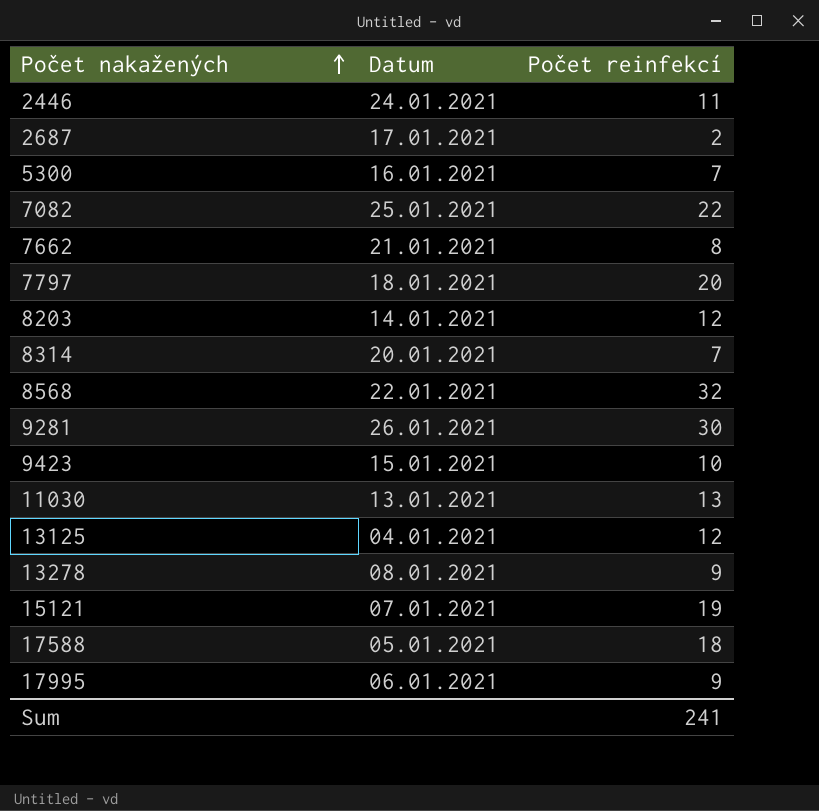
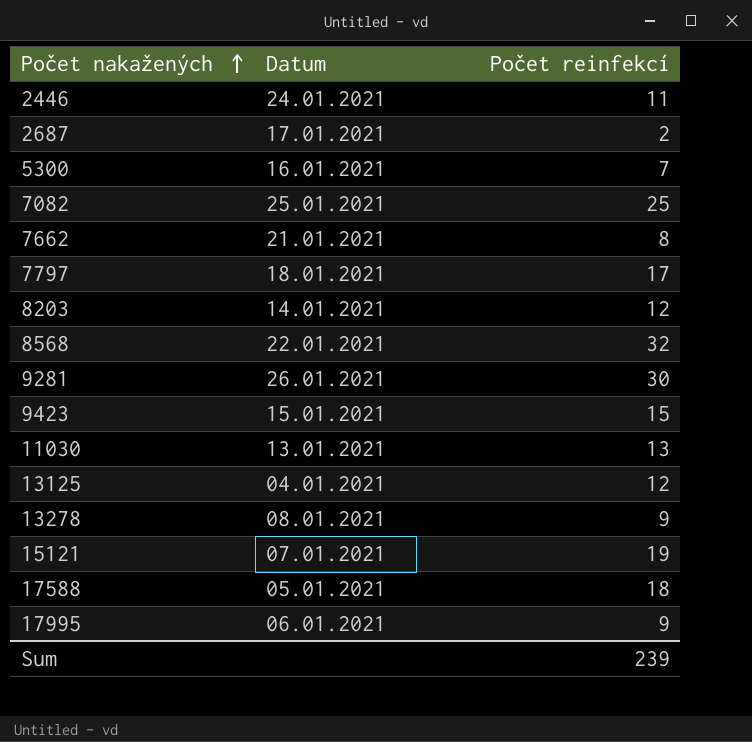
row 8314: 20.01.2021 | 7 -> none
7082 | Počet reinfekcí: 22 -> 25
7797 | Počet reinfekcí: 20 -> 17
9423 | Počet reinfekcí: 10 -> 15
Sum | Počet reinfekcí: 241 -> 239

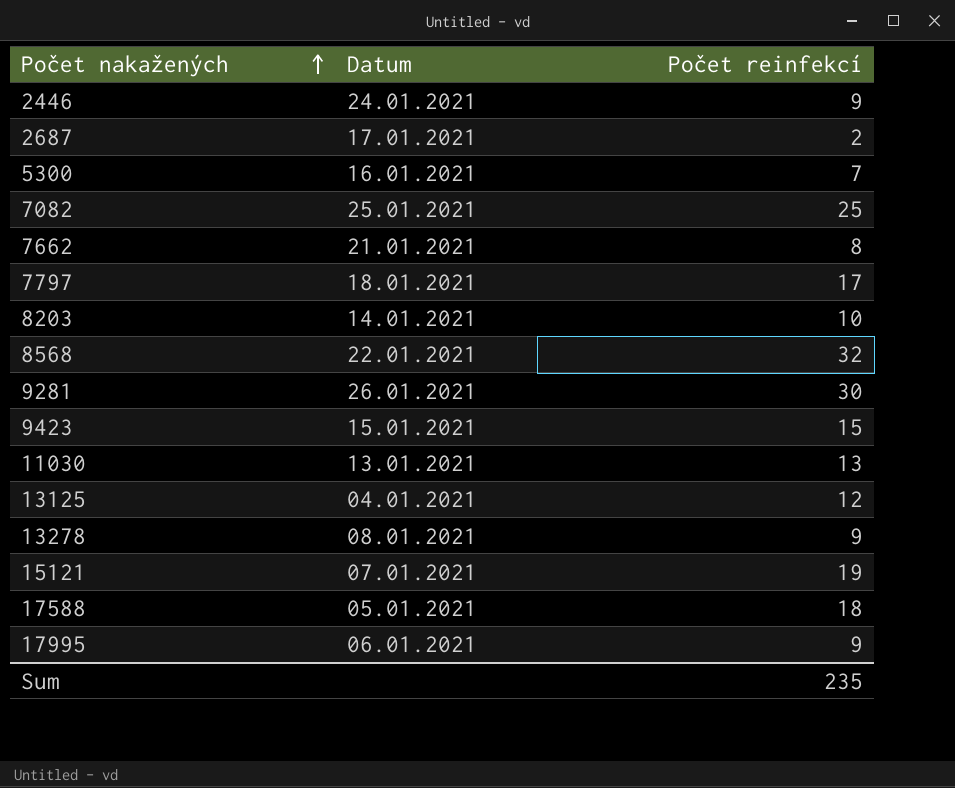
2446 | Počet reinfekcí: 11 -> 9
8203 | Počet reinfekcí: 12 -> 10
Sum | Počet reinfekcí: 239 -> 235

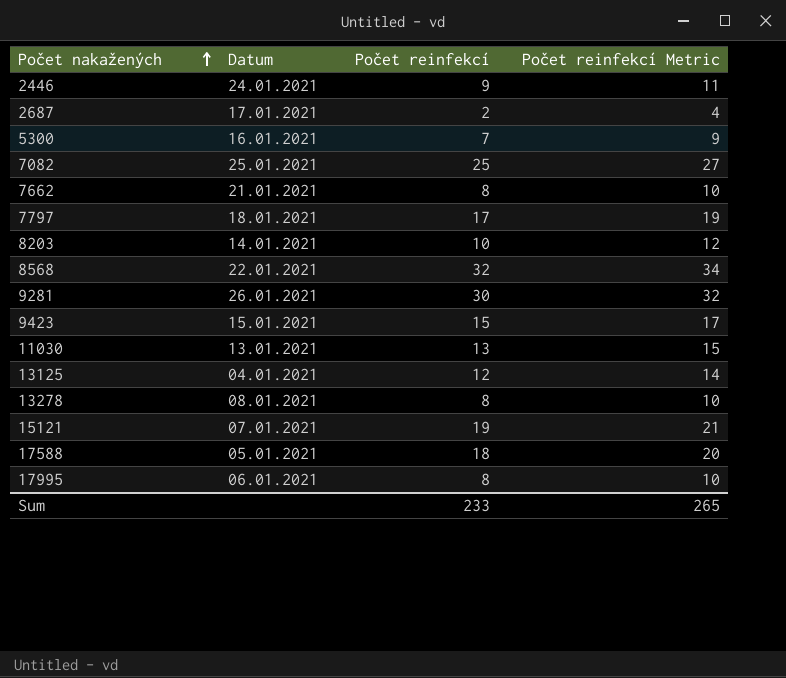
column Počet reinfekcí Metric | formula: none -> [Počet reinfekcí] + 2
13278 | Počet reinfekcí: 9 -> 8
17995 | Počet reinfekcí: 9 -> 8
Sum | Počet reinfekcí: 235 -> 233

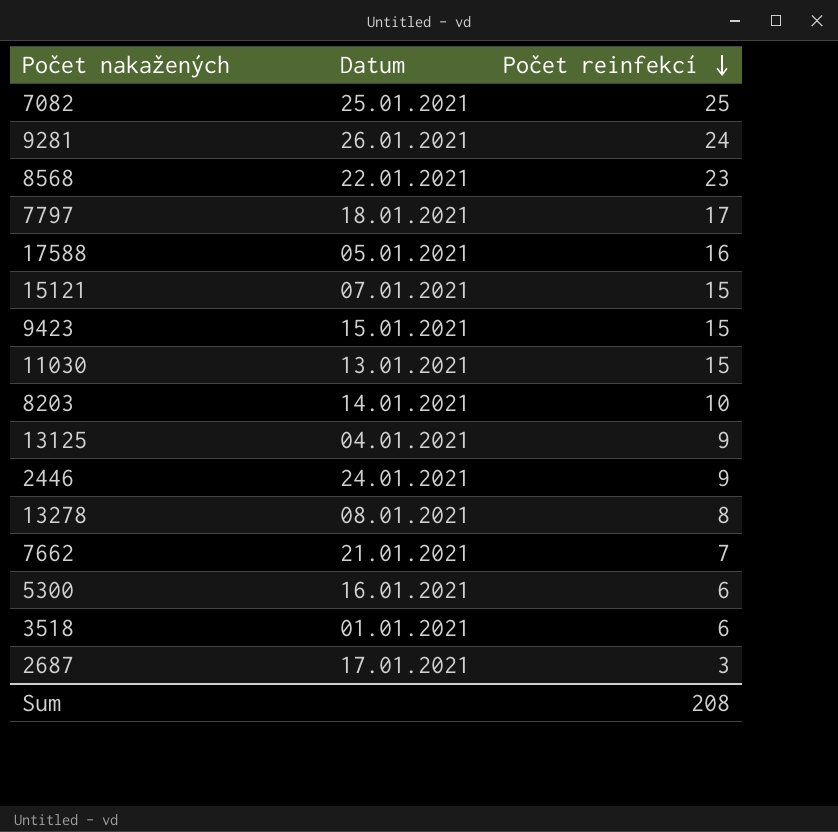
row order: Počet nakažených ascending -> Počet reinfekcí descending
column Počet reinfekcí Metric | formula: [Počet reinfekcí] + 2 -> none
row 17995: 06.01.2021 | 8 | 10 -> none
9281 | Počet reinfekcí: 30 -> 24
8568 | Počet reinfekcí: 32 -> 23
17588 | Počet reinfekcí: 18 -> 16
15121 | Počet reinfekcí: 19 -> 15
11030 | Počet reinfekcí: 13 -> 15
13125 | Počet reinfekcí: 12 -> 9
7662 | Počet reinfekcí: 8 -> 7
5300 | Počet reinfekcí: 7 -> 6
row 3518: none -> 01.01.2021 | 6
2687 | Počet reinfekcí: 2 -> 3
Sum | Počet reinfekcí: 233 -> 208

